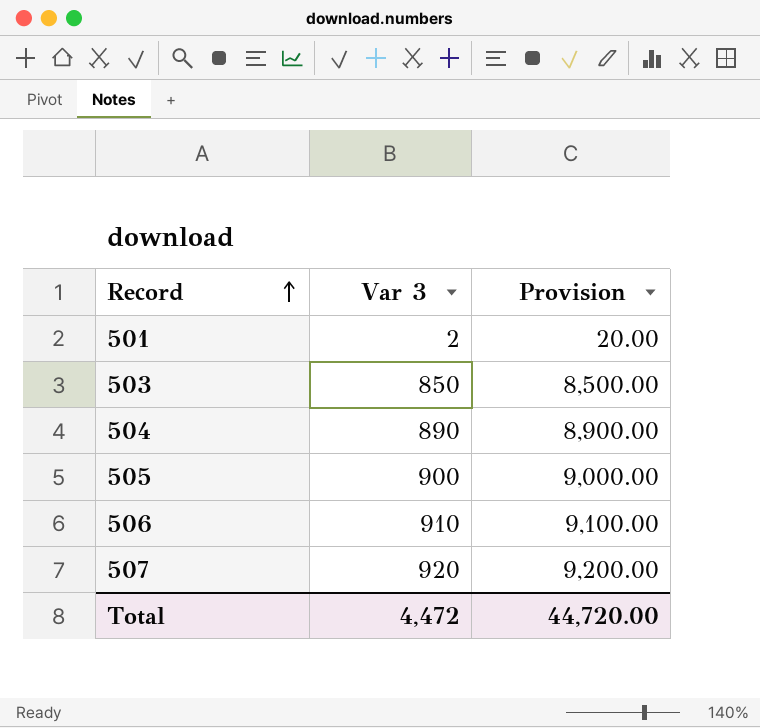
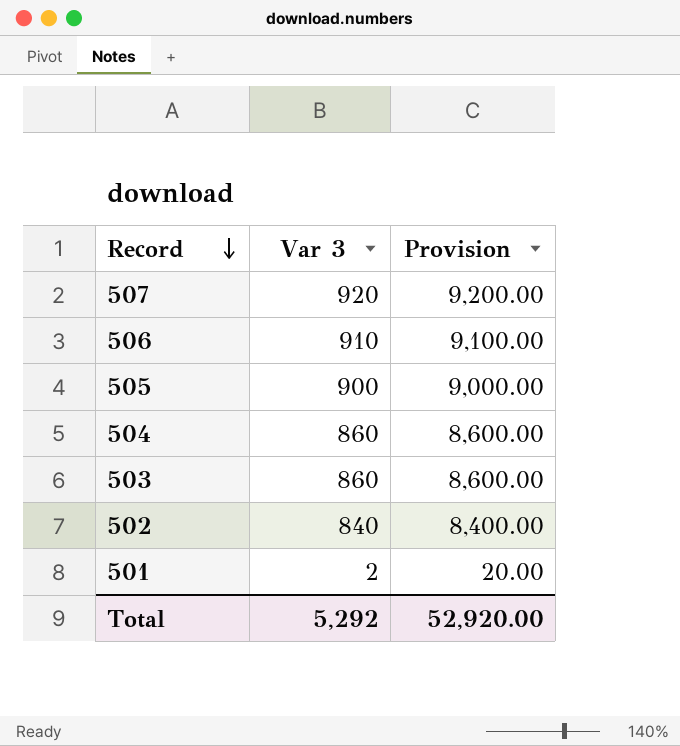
row order: Record ascending -> Record descending
504 | Var 3: 890 -> 860
504 | Provision: 8,900.00 -> 8,600.00
503 | Var 3: 850 -> 860
503 | Provision: 8,500.00 -> 8,600.00
row 502: none -> 840 | 8,400.00
Total | Var 3: 4,472 -> 5,292
Total | Provision: 44,720.00 -> 52,920.00

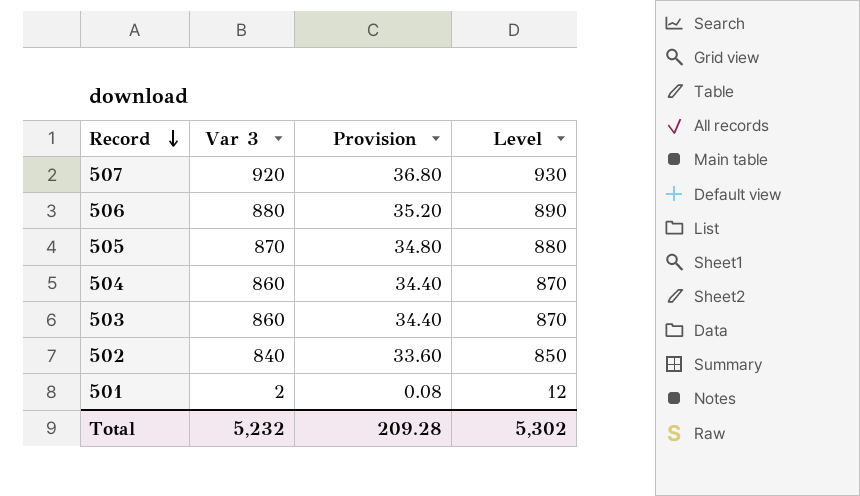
column Provision | formula: [Var 3] * 10 -> [Var 3] * 0.04
column Level | formula: none -> [Var 3] + 10
506 | Var 3: 910 -> 880
505 | Var 3: 900 -> 870
Total | Var 3: 5,292 -> 5,232
Total | Provision: 52,920.00 -> 209.28

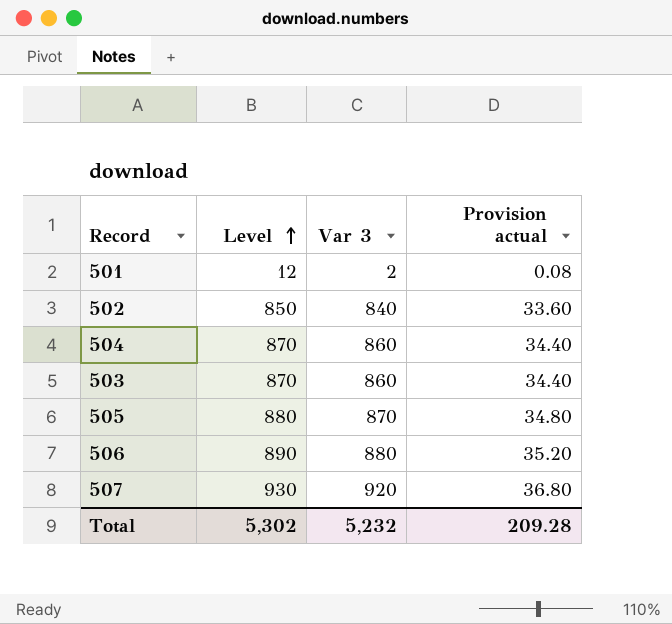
row order: Record descending -> Level ascending
column Level | position: 4 -> 2
column name: Provision -> Provision actual

